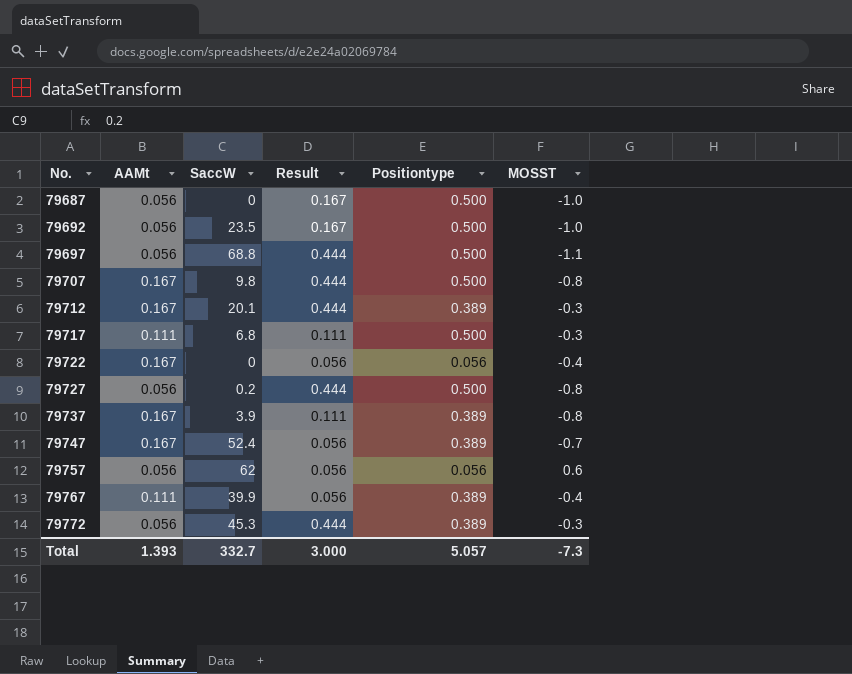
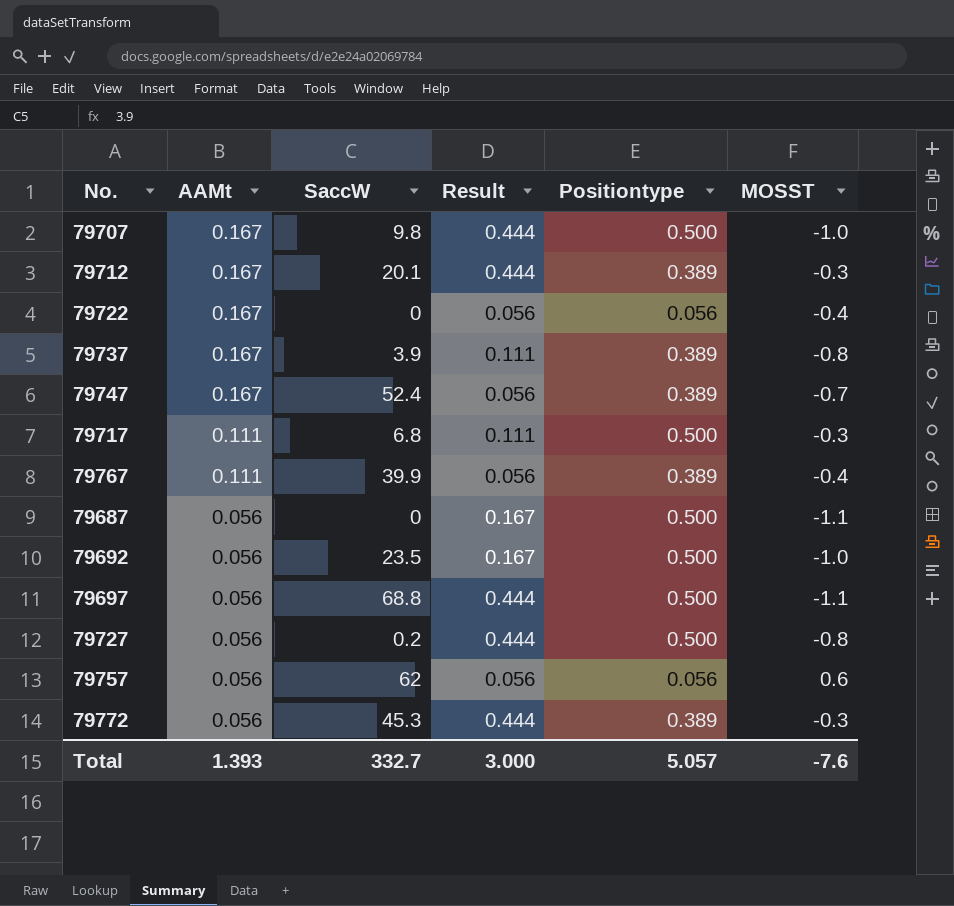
row order: No. ascending -> AAMt descending
79707 | MOSST: -0.8 -> -1.0
79687 | MOSST: -1.0 -> -1.1
Total | MOSST: -7.3 -> -7.6

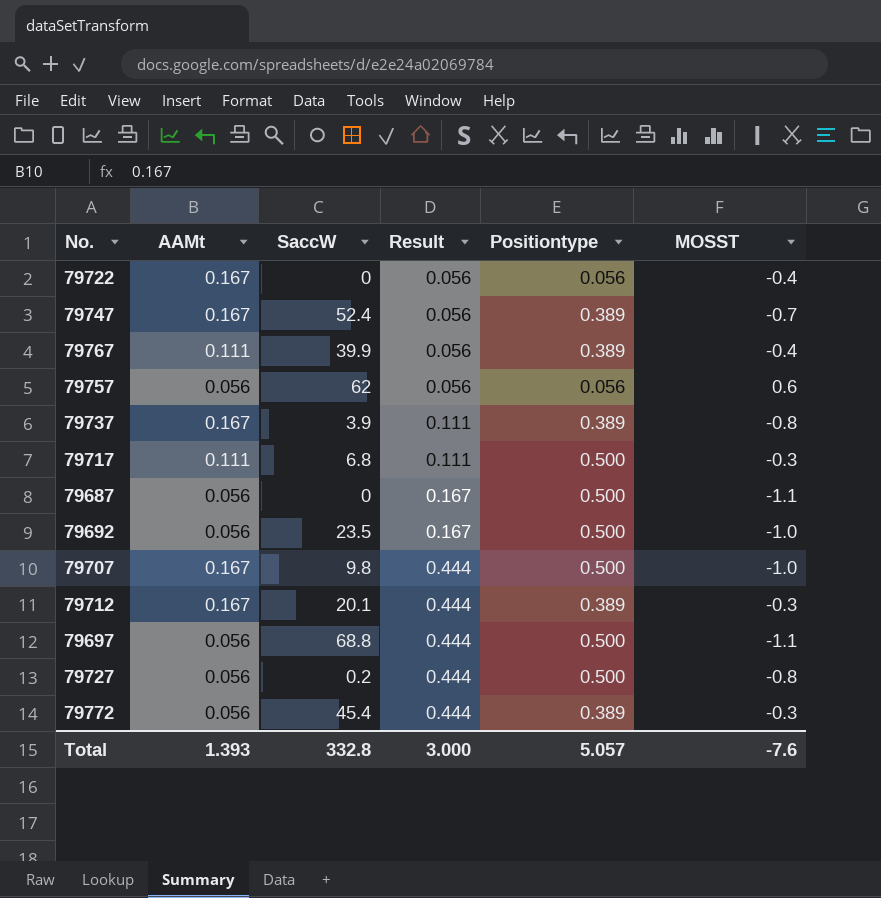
row order: AAMt descending -> Result ascending
79772 | SaccW: 45.3 -> 45.4
Total | SaccW: 332.7 -> 332.8

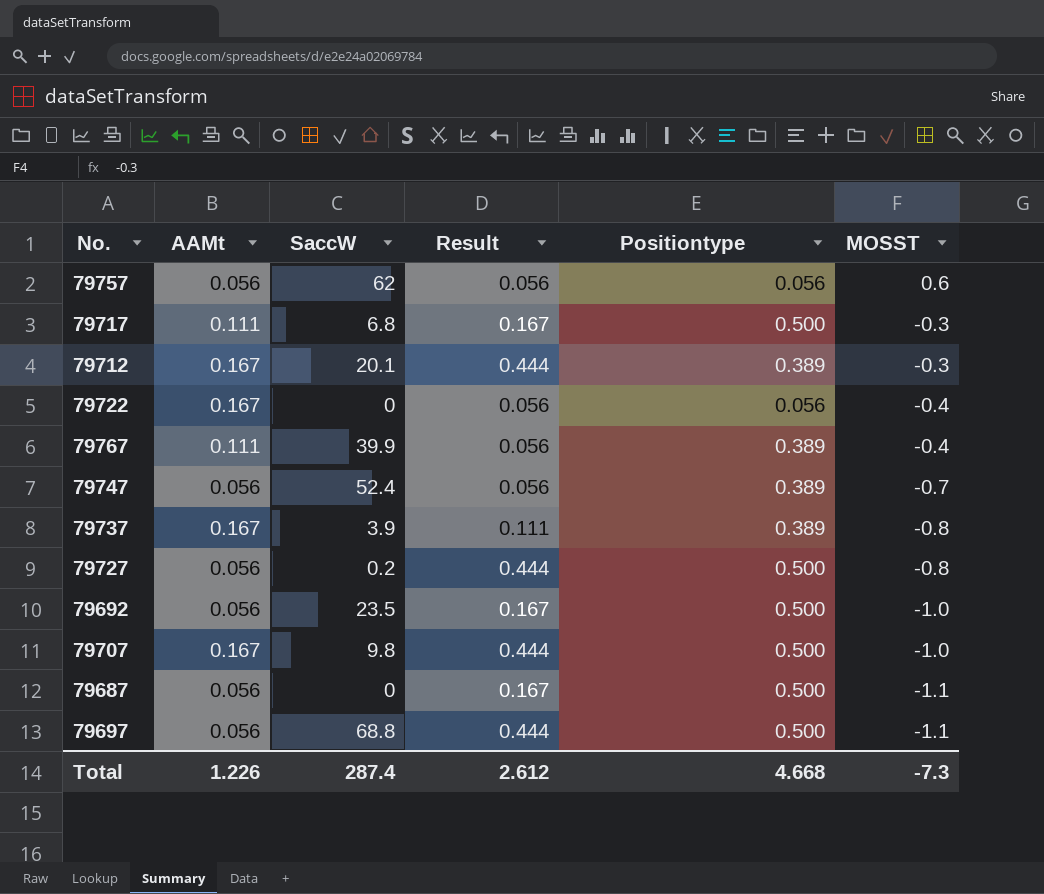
row order: Result ascending -> MOSST descending
row 79772: 0.056 | 45.4 | 0.444 | 0.389 | -0.3 -> none
79717 | Result: 0.111 -> 0.167
79747 | AAMt: 0.167 -> 0.056
Total | AAMt: 1.393 -> 1.226
Total | SaccW: 332.8 -> 287.4
Total | Result: 3.000 -> 2.612
Total | Positiontype: 5.057 -> 4.668
Total | MOSST: -7.6 -> -7.3

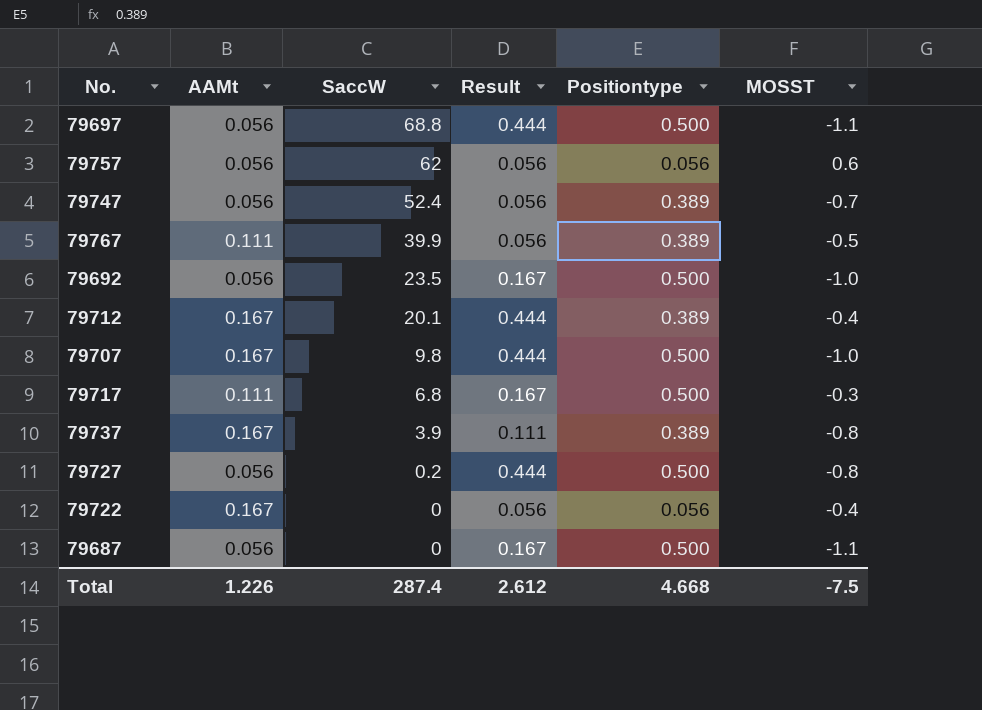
row order: MOSST descending -> SaccW descending
79767 | MOSST: -0.4 -> -0.5
79712 | MOSST: -0.3 -> -0.4
Total | MOSST: -7.3 -> -7.5

